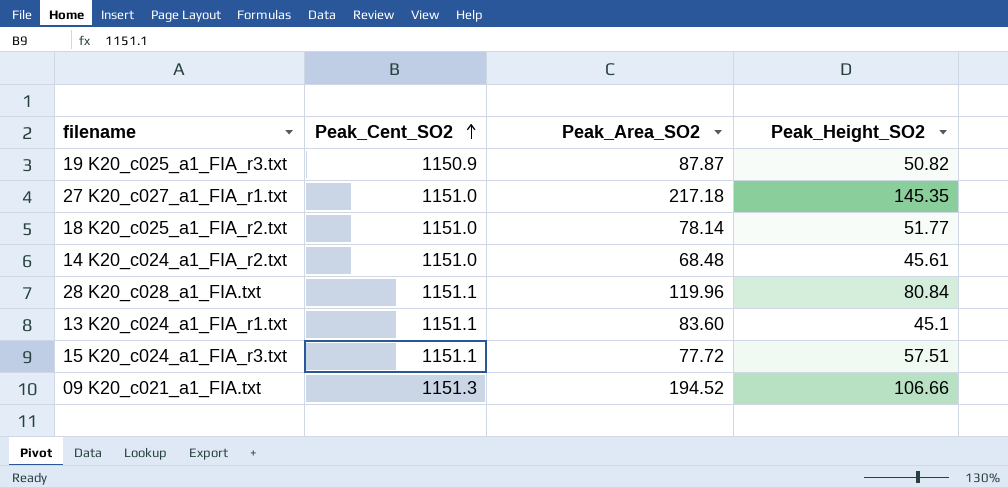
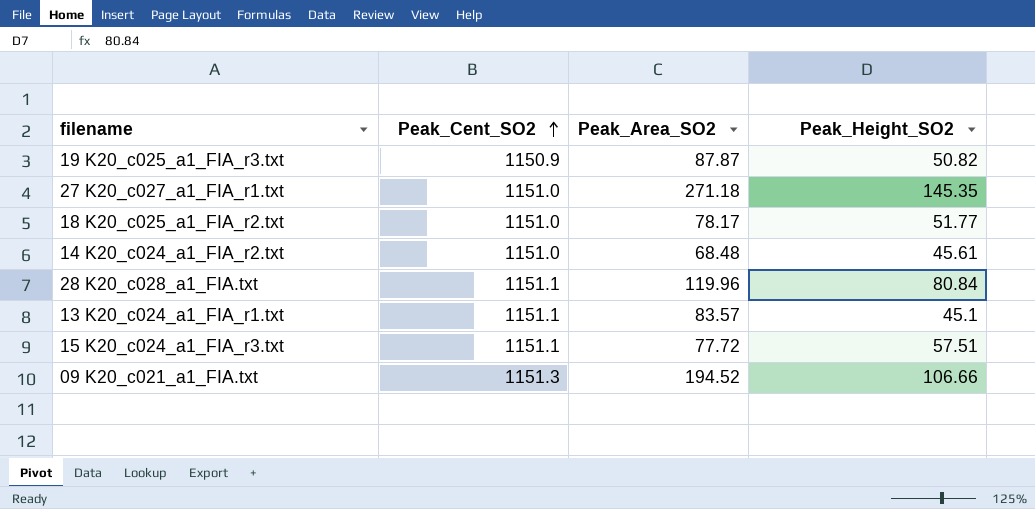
27 K20_c027_a1_FIA_r1.txt | Peak_Area_SO2: 217.18 -> 271.18
18 K20_c025_a1_FIA_r2.txt | Peak_Area_SO2: 78.14 -> 78.17
13 K20_c024_a1_FIA_r1.txt | Peak_Area_SO2: 83.60 -> 83.57

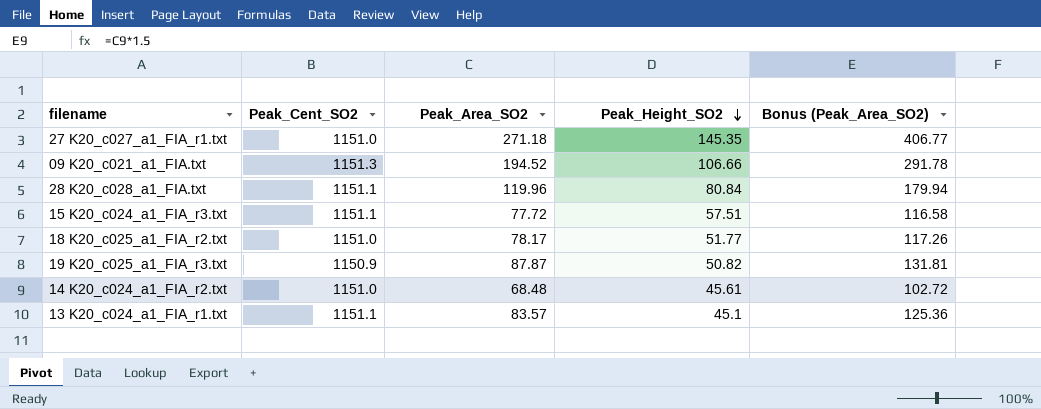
row order: Peak_Cent_SO2 ascending -> Peak_Height_SO2 descending
column Bonus (Peak_Area_SO2) | formula: none -> [Peak_Area_SO2] * 1.5

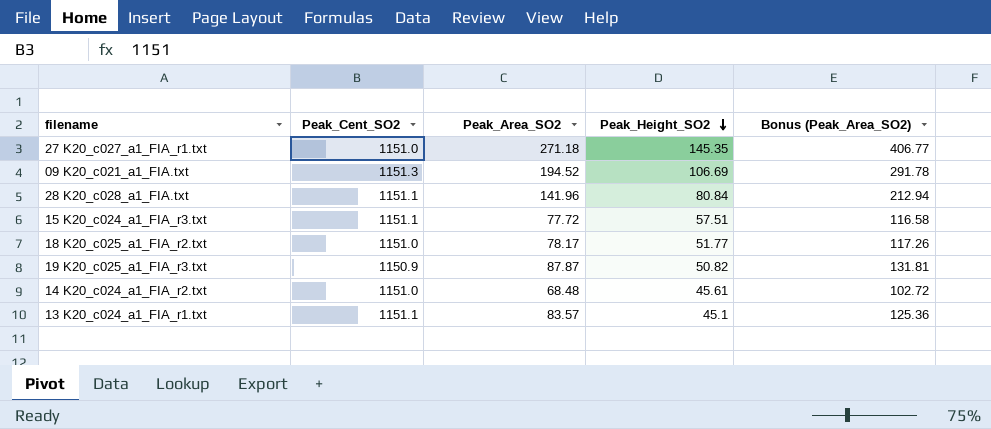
09 K20_c021_a1_FIA.txt | Peak_Height_SO2: 106.66 -> 106.69
28 K20_c028_a1_FIA.txt | Peak_Area_SO2: 119.96 -> 141.96
28 K20_c028_a1_FIA.txt | Bonus (Peak_Area_SO2): 179.94 -> 212.94

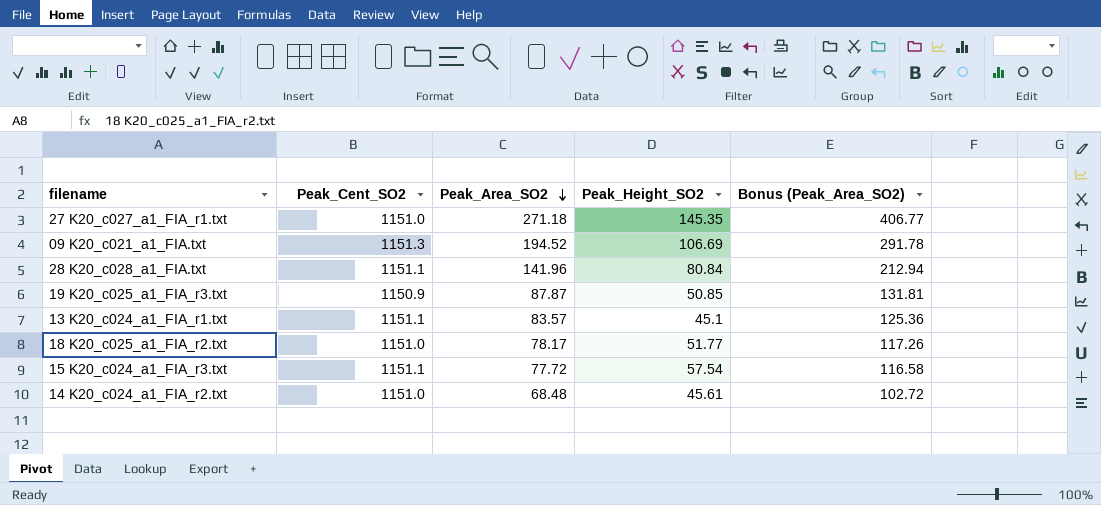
row order: Peak_Height_SO2 descending -> Peak_Area_SO2 descending
19 K20_c025_a1_FIA_r3.txt | Peak_Height_SO2: 50.82 -> 50.85
15 K20_c024_a1_FIA_r3.txt | Peak_Height_SO2: 57.51 -> 57.54

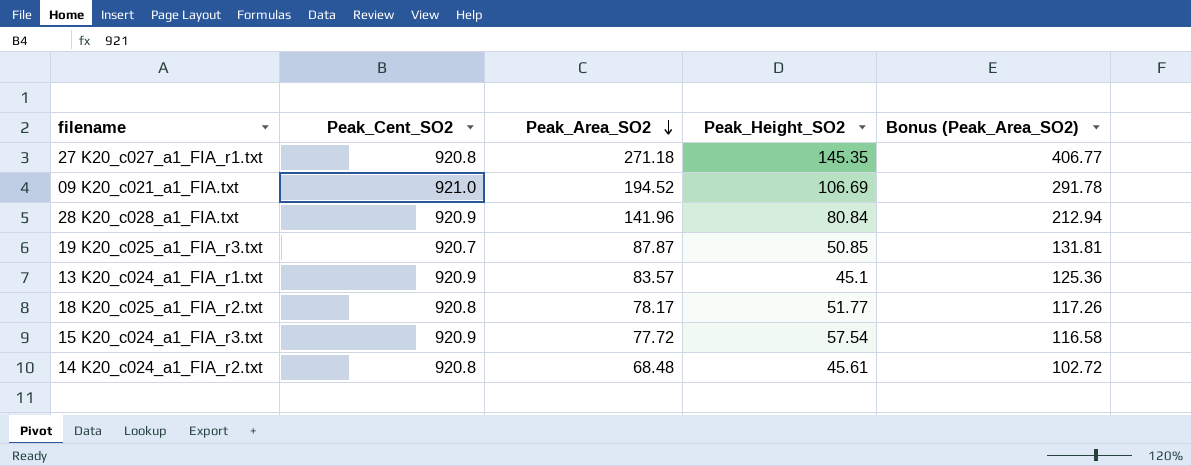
27 K20_c027_a1_FIA_r1.txt | Peak_Cent_SO2: 1151.0 -> 920.8
09 K20_c021_a1_FIA.txt | Peak_Cent_SO2: 1151.3 -> 921.0
28 K20_c028_a1_FIA.txt | Peak_Cent_SO2: 1151.1 -> 920.9
19 K20_c025_a1_FIA_r3.txt | Peak_Cent_SO2: 1150.9 -> 920.7
13 K20_c024_a1_FIA_r1.txt | Peak_Cent_SO2: 1151.1 -> 920.9
18 K20_c025_a1_FIA_r2.txt | Peak_Cent_SO2: 1151.0 -> 920.8
15 K20_c024_a1_FIA_r3.txt | Peak_Cent_SO2: 1151.1 -> 920.9
14 K20_c024_a1_FIA_r2.txt | Peak_Cent_SO2: 1151.0 -> 920.8

